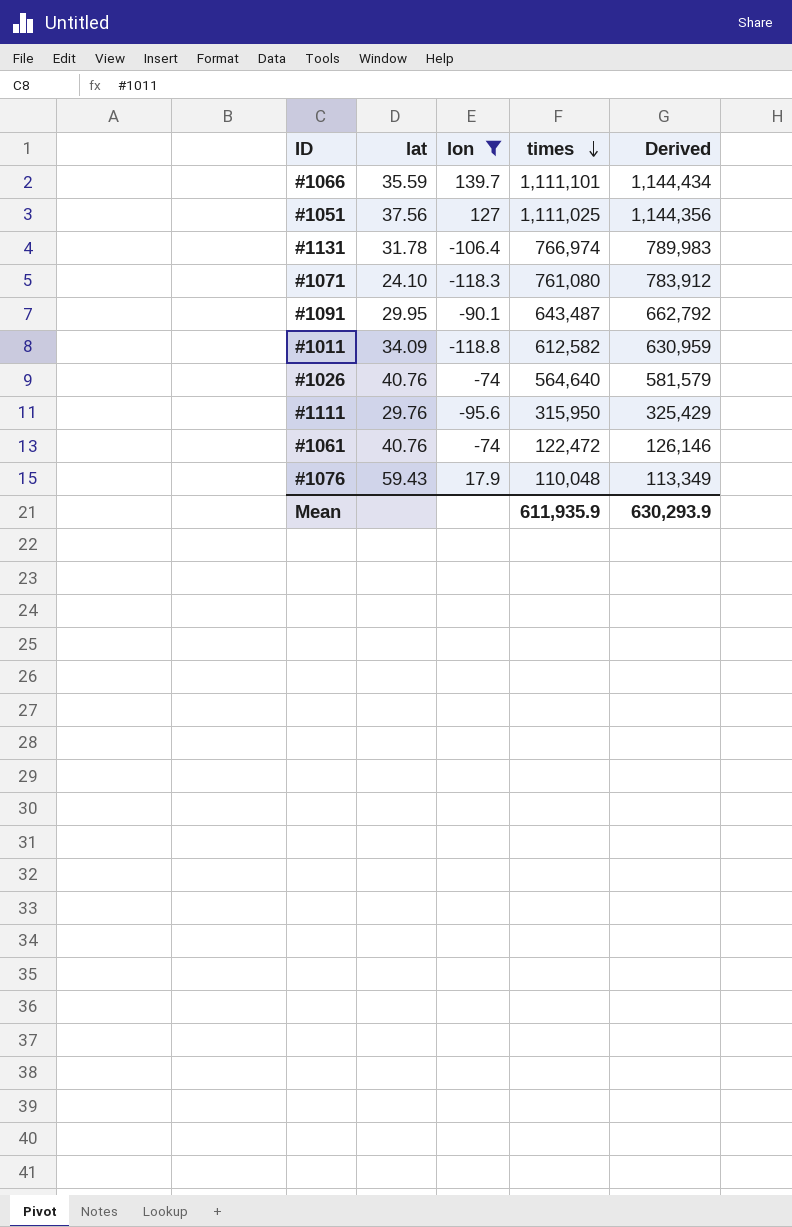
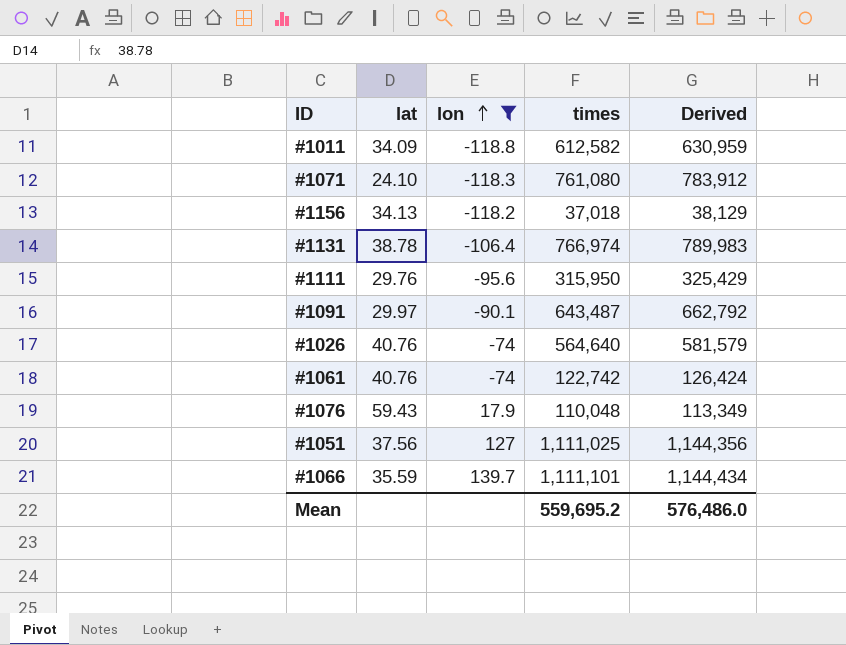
row order: times descending -> lon ascending
row #1156: none -> 34.13 | -118.2 | 37,018 | 38,129
#1131 | lat: 31.78 -> 38.78
#1091 | lat: 29.95 -> 29.97
#1061 | times: 122,472 -> 122,742
#1061 | Derived: 126,146 -> 126,424
Mean | times: 611,935.9 -> 559,695.2
Mean | Derived: 630,293.9 -> 576,486.0

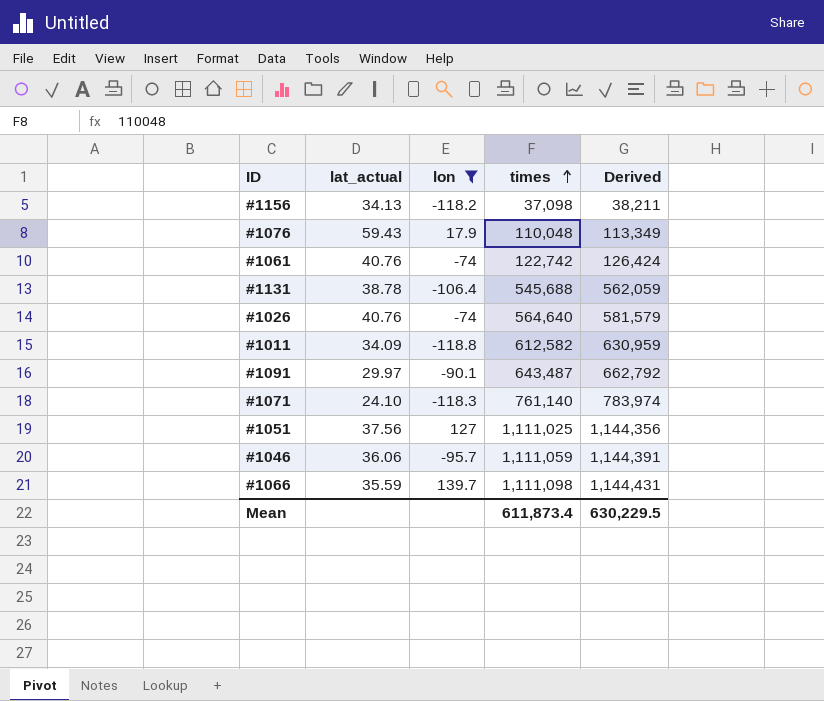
row order: lon ascending -> times ascending
column name: lat -> lat_actual
row #1111: 29.76 | -95.6 | 315,950 | 325,429 -> none
#1156 | times: 37,018 -> 37,098
#1156 | Derived: 38,129 -> 38,211
#1131 | times: 766,974 -> 545,688
#1131 | Derived: 789,983 -> 562,059
#1071 | times: 761,080 -> 761,140
#1071 | Derived: 783,912 -> 783,974
row #1046: none -> 36.06 | -95.7 | 1,111,059 | 1,144,391
#1066 | times: 1,111,101 -> 1,111,098
#1066 | Derived: 1,144,434 -> 1,144,431
Mean | times: 559,695.2 -> 611,873.4
Mean | Derived: 576,486.0 -> 630,229.5

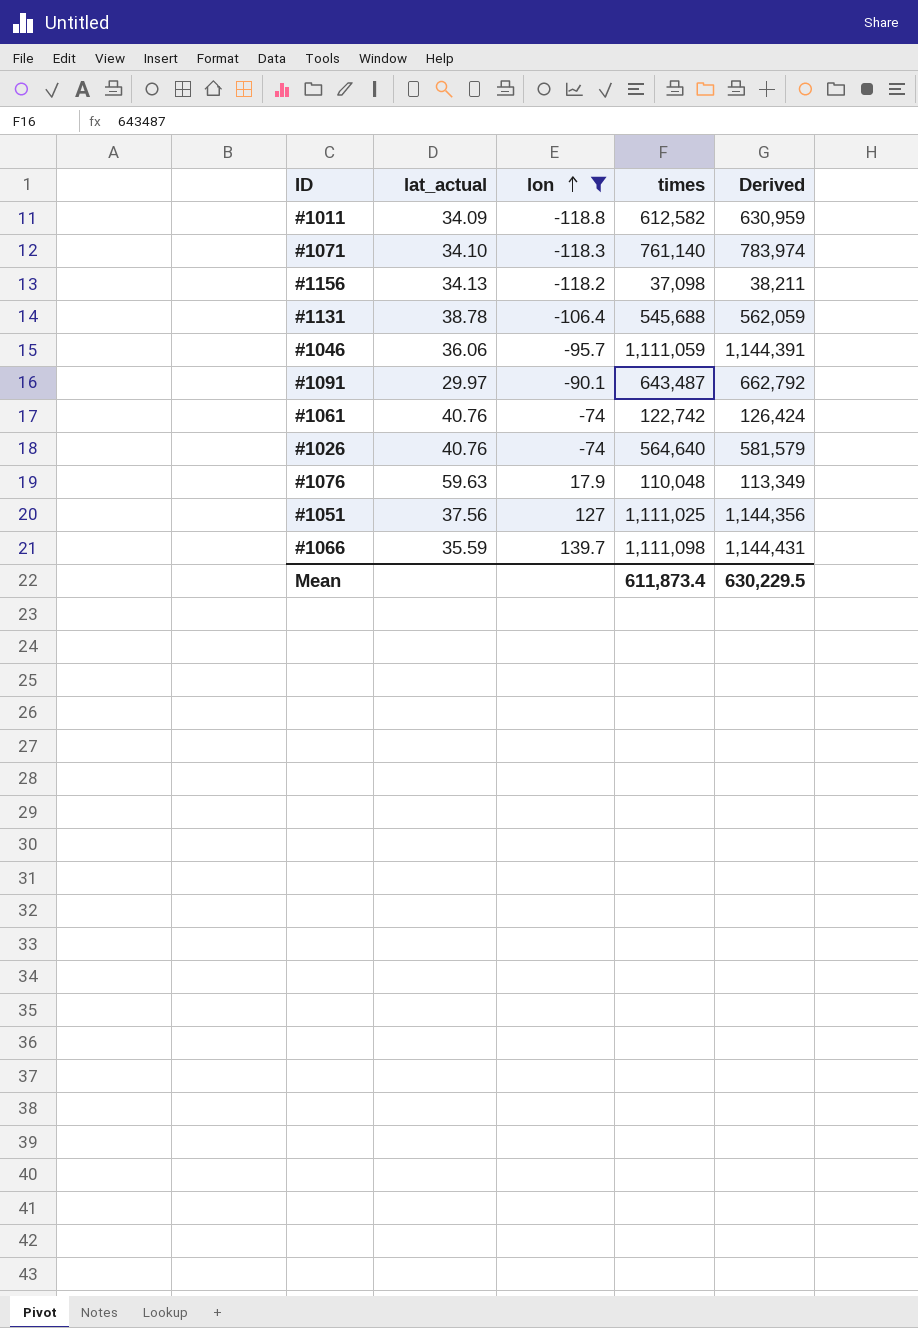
row order: times ascending -> lon ascending
#1071 | lat_actual: 24.10 -> 34.10
#1076 | lat_actual: 59.43 -> 59.63

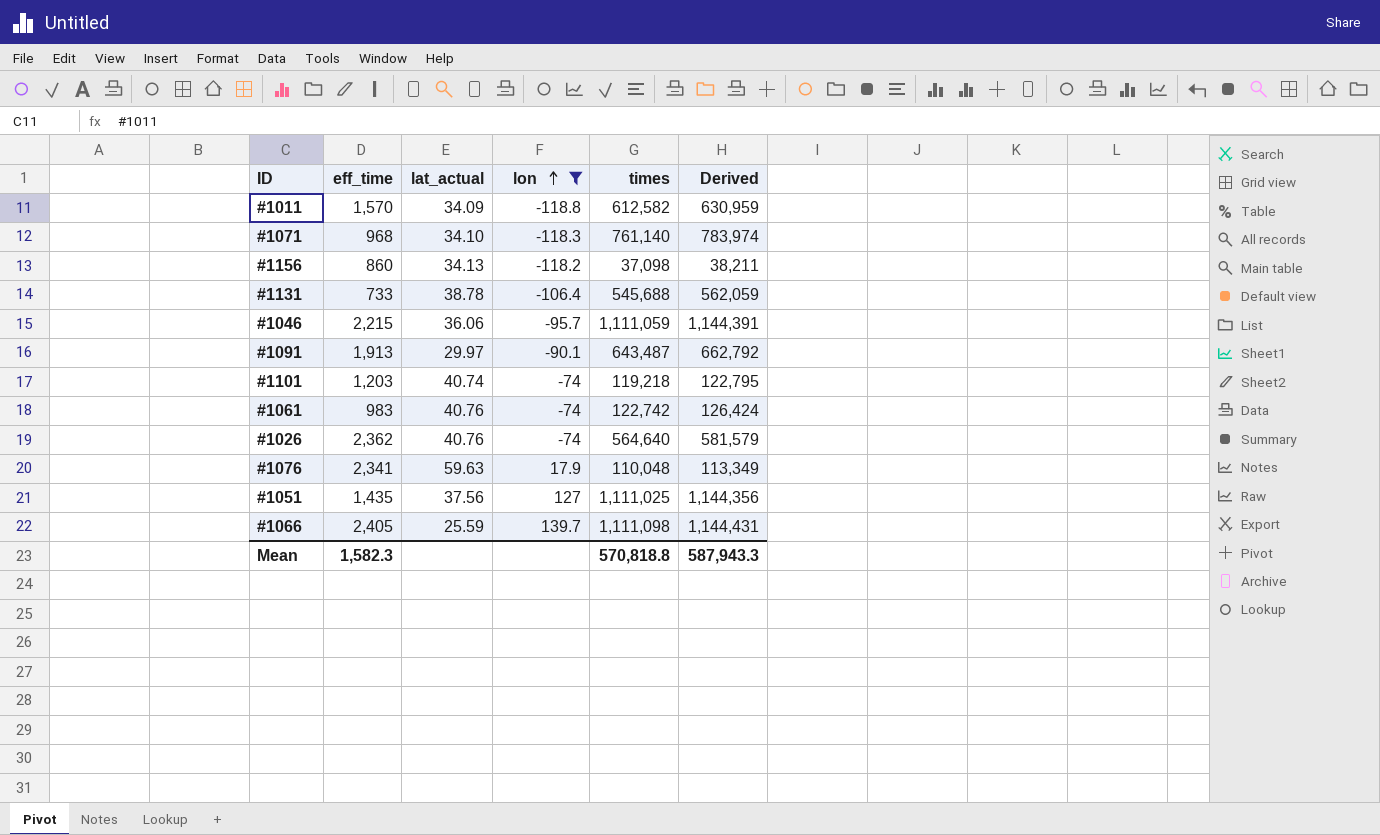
column eff_time | position: none -> 2
row #1101: none -> 1,203 | 40.74 | -74 | 119,218 | 122,795
#1066 | lat_actual: 35.59 -> 25.59
Mean | times: 611,873.4 -> 570,818.8
Mean | Derived: 630,229.5 -> 587,943.3

